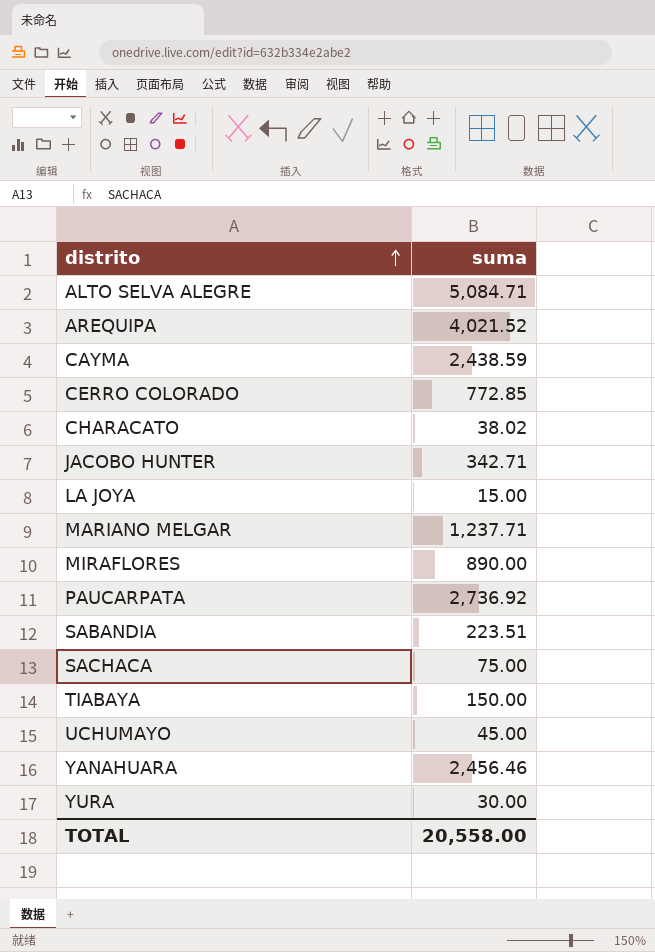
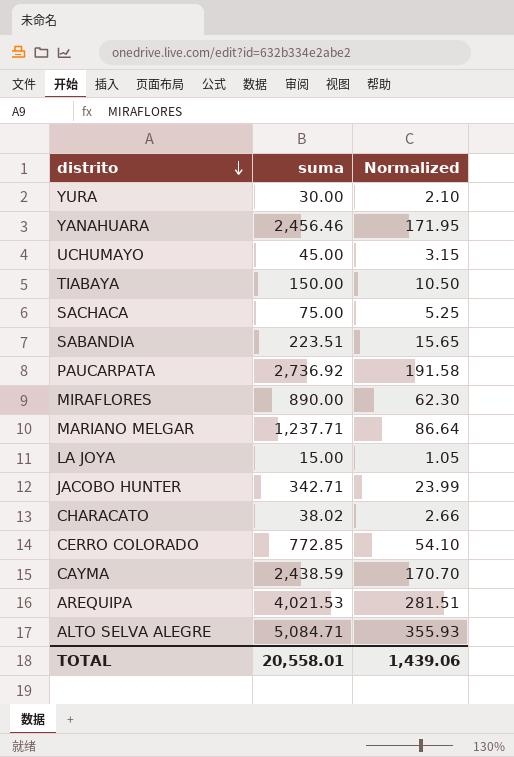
row order: distrito ascending -> distrito descending
column Normalized | formula: none -> [suma] * 0.07
AREQUIPA | suma: 4,021.52 -> 4,021.53
TOTAL | suma: 20,558.00 -> 20,558.01

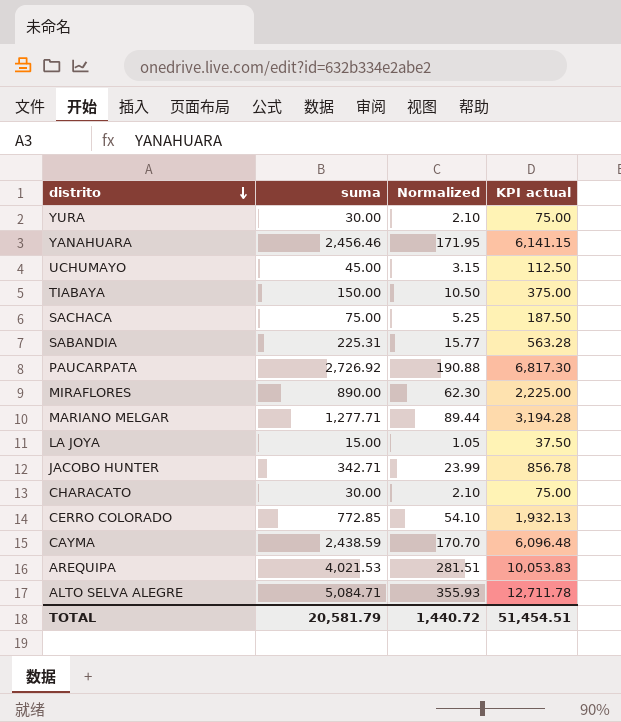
column KPI actual | formula: none -> [suma] * 2.5
SABANDIA | suma: 223.51 -> 225.31
SABANDIA | Normalized: 15.65 -> 15.77
PAUCARPATA | suma: 2,736.92 -> 2,726.92
PAUCARPATA | Normalized: 191.58 -> 190.88
MARIANO MELGAR | suma: 1,237.71 -> 1,277.71
MARIANO MELGAR | Normalized: 86.64 -> 89.44
CHARACATO | suma: 38.02 -> 30.00
CHARACATO | Normalized: 2.66 -> 2.10
TOTAL | suma: 20,558.01 -> 20,581.79
TOTAL | Normalized: 1,439.06 -> 1,440.72

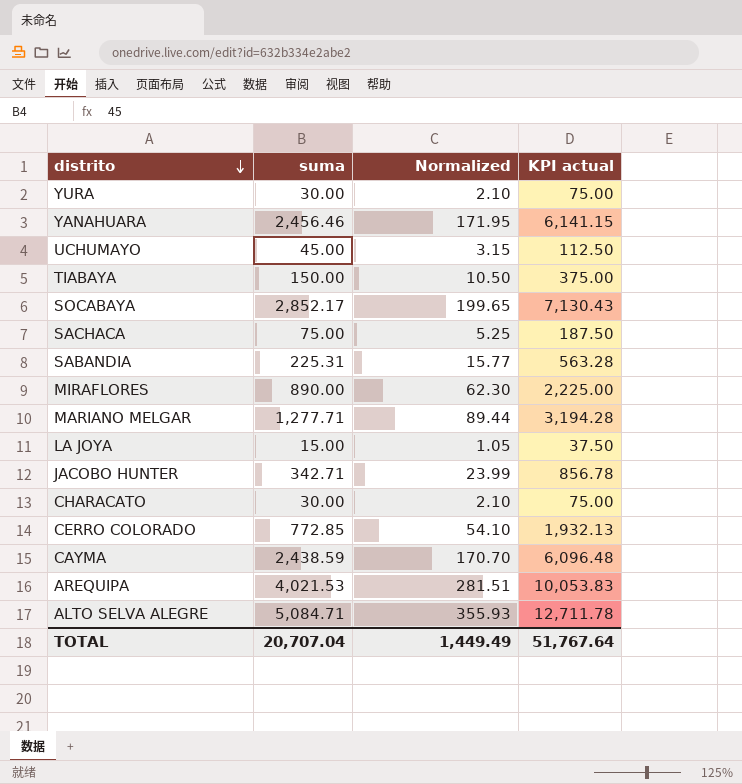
row PAUCARPATA: 2,726.92 | 190.88 | 6,817.30 -> none
row SOCABAYA: none -> 2,852.17 | 199.65 | 7,130.43
TOTAL | suma: 20,581.79 -> 20,707.04
TOTAL | Normalized: 1,440.72 -> 1,449.49
TOTAL | KPI actual: 51,454.51 -> 51,767.64

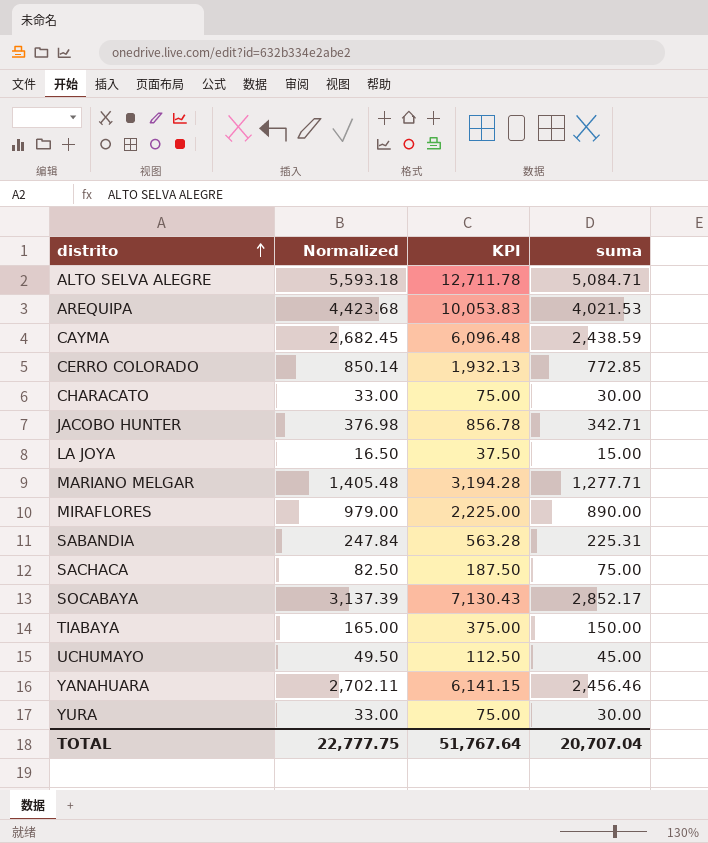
row order: distrito descending -> distrito ascending
column Normalized | formula: [suma] * 0.07 -> [suma] * 1.1
column name: KPI actual -> KPI
column suma | position: 2 -> 4
TOTAL | Normalized: 1,449.49 -> 22,777.75

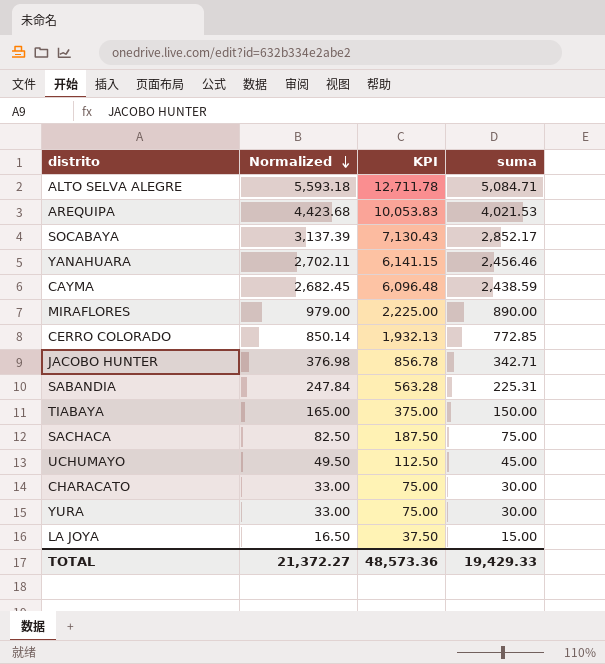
row order: distrito ascending -> Normalized descending
row MARIANO MELGAR: 1,405.48 | 3,194.28 | 1,277.71 -> none
TOTAL | Normalized: 22,777.75 -> 21,372.27
TOTAL | KPI: 51,767.64 -> 48,573.36
TOTAL | suma: 20,707.04 -> 19,429.33

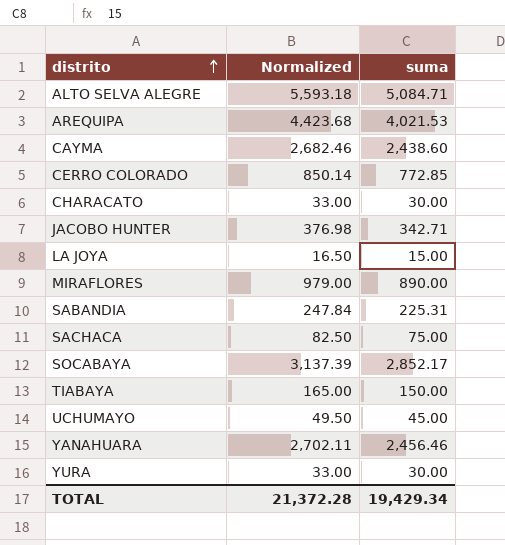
row order: Normalized descending -> distrito ascending
column KPI | formula: [suma] * 2.5 -> none
CAYMA | Normalized: 2,682.45 -> 2,682.46
CAYMA | suma: 2,438.59 -> 2,438.60
TOTAL | Normalized: 21,372.27 -> 21,372.28
TOTAL | suma: 19,429.33 -> 19,429.34

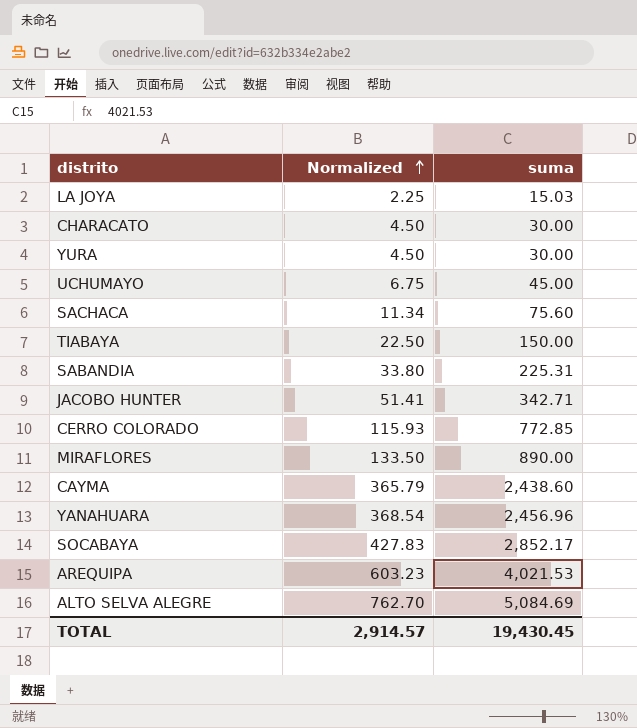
row order: distrito ascending -> Normalized ascending
column Normalized | formula: [suma] * 1.1 -> [suma] * 0.15
LA JOYA | suma: 15.00 -> 15.03
SACHACA | suma: 75.00 -> 75.60
YANAHUARA | suma: 2,456.46 -> 2,456.96
ALTO SELVA ALEGRE | suma: 5,084.71 -> 5,084.69
TOTAL | Normalized: 21,372.28 -> 2,914.57
TOTAL | suma: 19,429.34 -> 19,430.45

